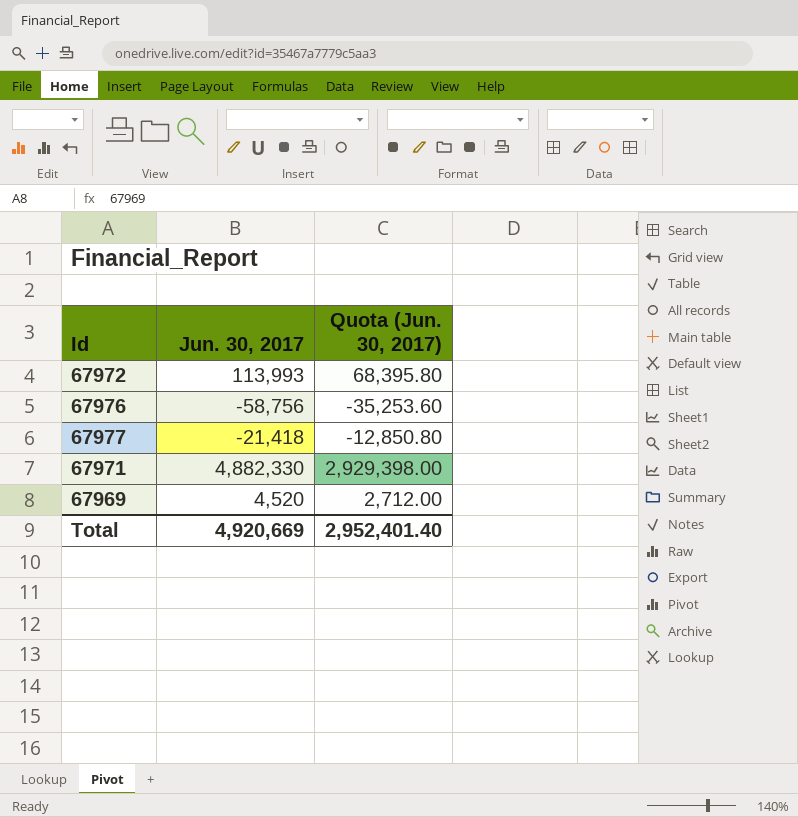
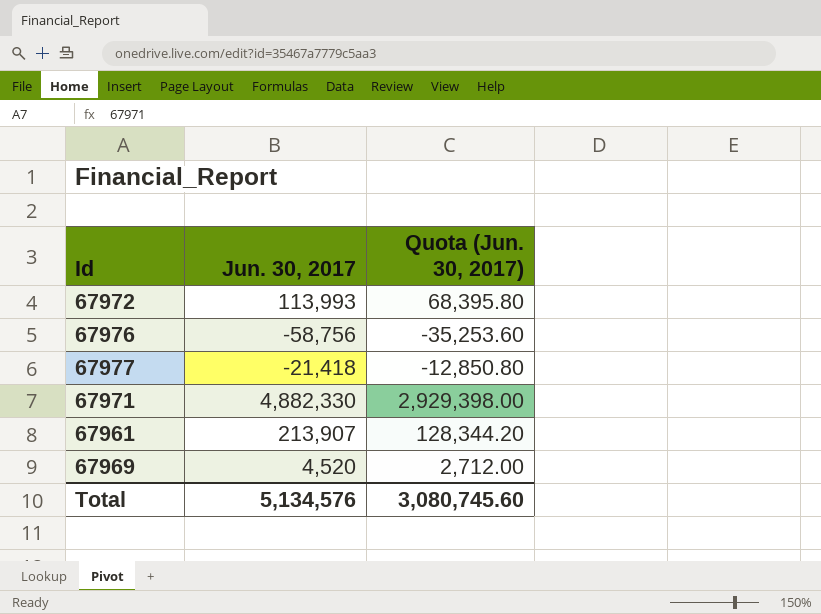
row 67961: none -> 213,907 | 128,344.20
Total | Jun. 30, 2017: 4,920,669 -> 5,134,576
Total | Quota (Jun. 30, 2017): 2,952,401.40 -> 3,080,745.60

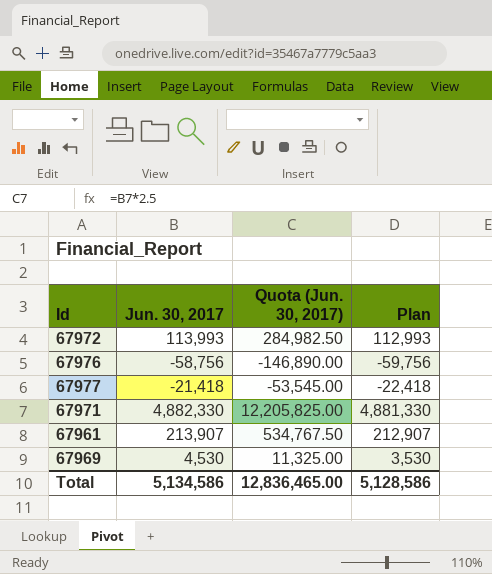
column Quota (Jun. 30, 2017) | formula: [Jun. 30, 2017] * 0.6 -> [Jun. 30, 2017] * 2.5
column Plan | formula: none -> [Jun. 30, 2017] - 1000
67969 | Jun. 30, 2017: 4,520 -> 4,530
Total | Jun. 30, 2017: 5,134,576 -> 5,134,586
Total | Quota (Jun. 30, 2017): 3,080,745.60 -> 12,836,465.00

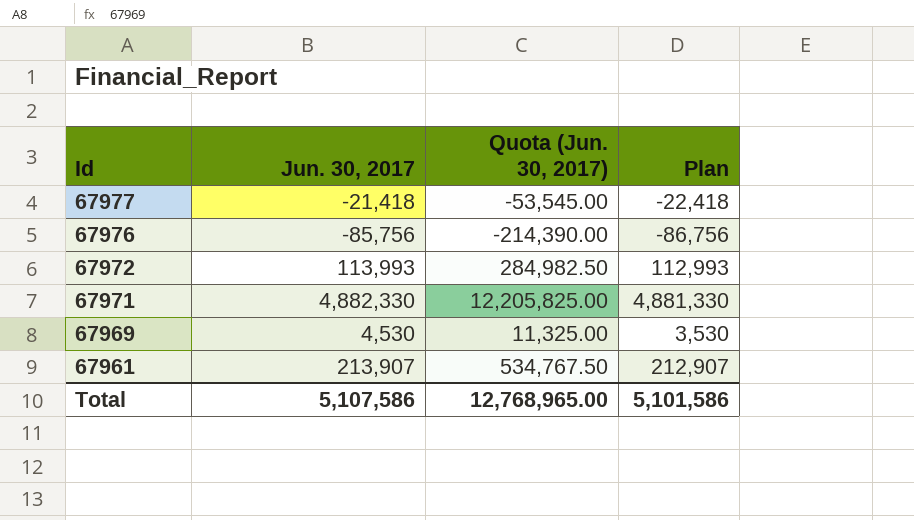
row order: none -> Id descending
67976 | Jun. 30, 2017: -58,756 -> -85,756
67976 | Quota (Jun. 30, 2017): -146,890.00 -> -214,390.00
67976 | Plan: -59,756 -> -86,756
Total | Jun. 30, 2017: 5,134,586 -> 5,107,586
Total | Quota (Jun. 30, 2017): 12,836,465.00 -> 12,768,965.00
Total | Plan: 5,128,586 -> 5,101,586

